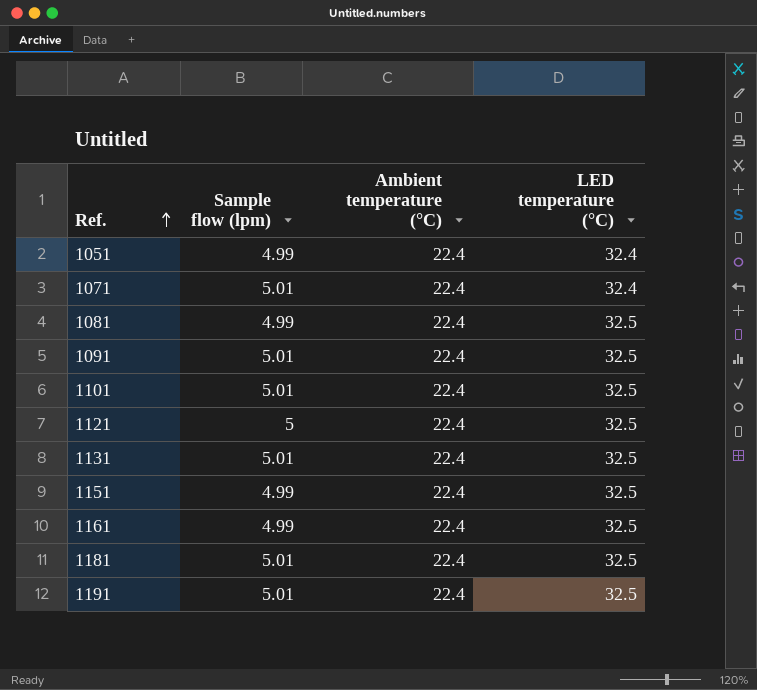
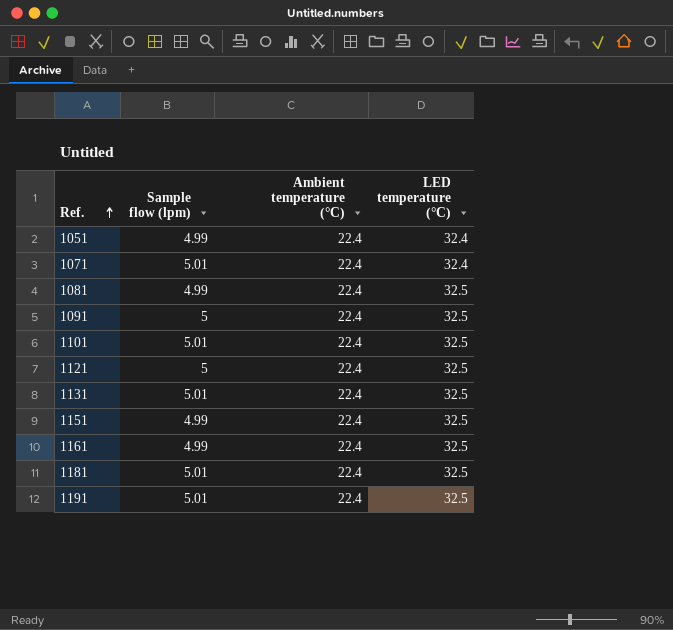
1091 | Sample flow (lpm): 5.01 -> 5

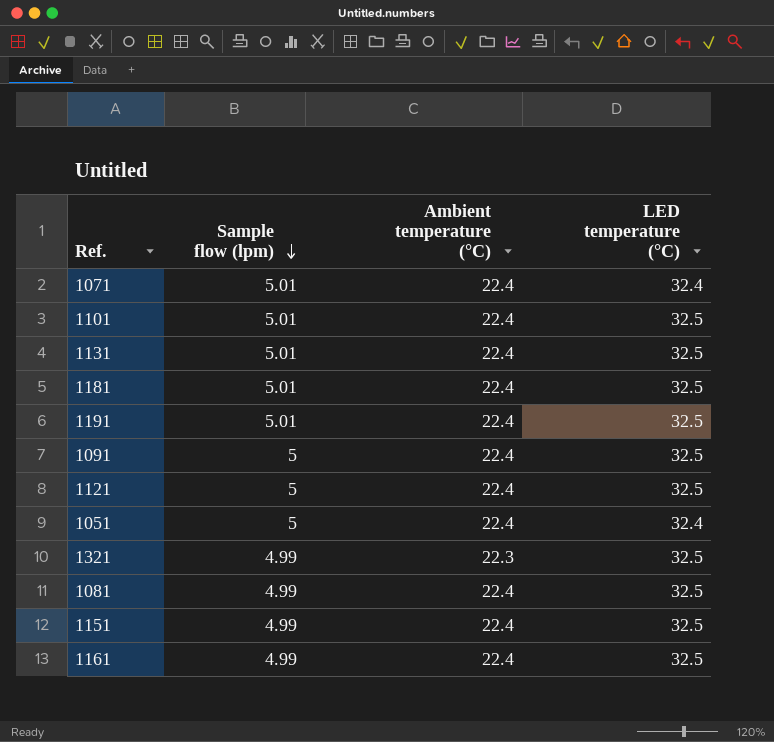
row order: Ref. ascending -> Sample flow (lpm) descending
1051 | Sample flow (lpm): 4.99 -> 5
row 1321: none -> 4.99 | 22.3 | 32.5

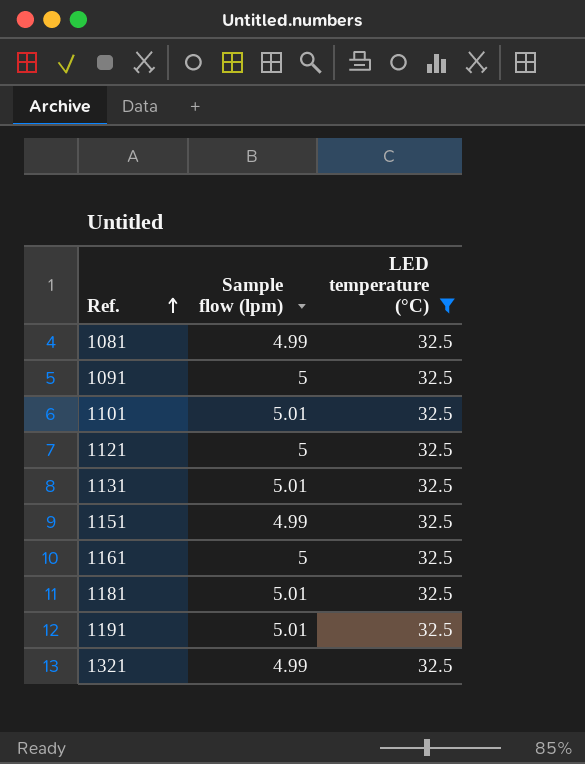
filter: none -> LED temperature (°C) = 32.5
row order: Sample flow (lpm) descending -> Ref. ascending
column Ambient temperature (°C) | position: 3 -> none
1161 | Sample flow (lpm): 4.99 -> 5

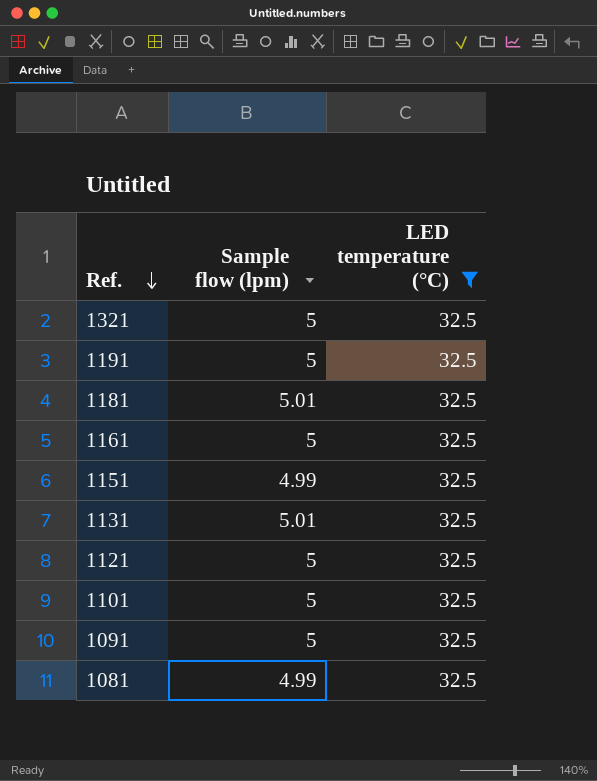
row order: Ref. ascending -> Ref. descending
1321 | Sample flow (lpm): 4.99 -> 5
1191 | Sample flow (lpm): 5.01 -> 5
1101 | Sample flow (lpm): 5.01 -> 5

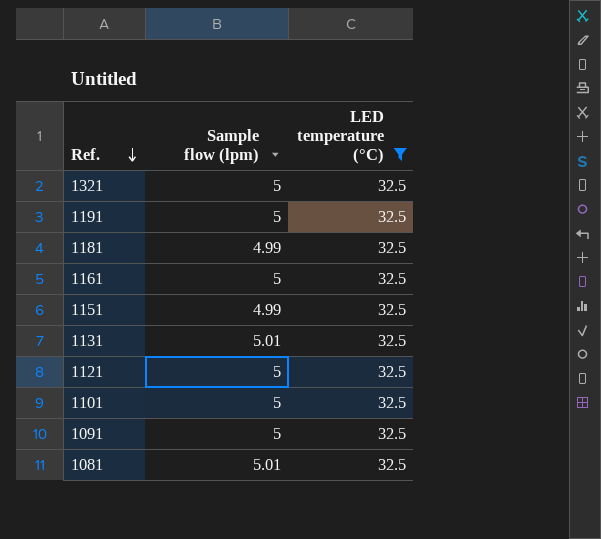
1181 | Sample flow (lpm): 5.01 -> 4.99
1081 | Sample flow (lpm): 4.99 -> 5.01

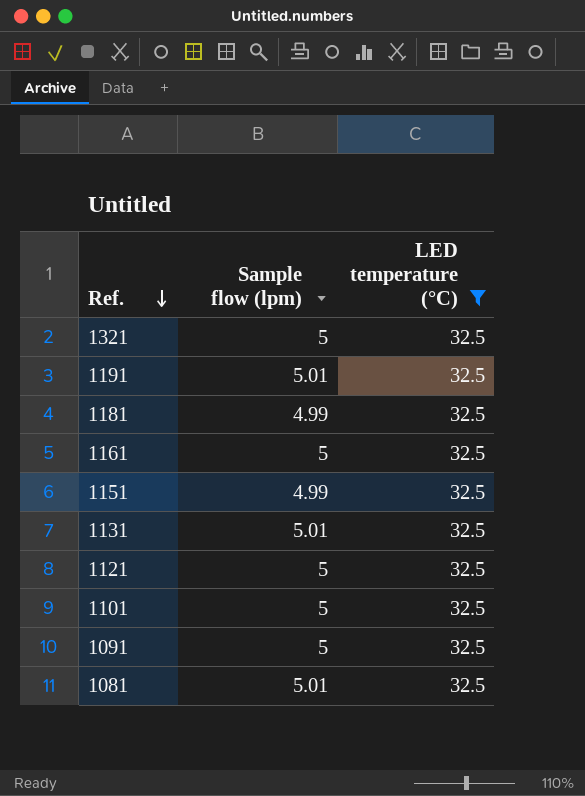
1191 | Sample flow (lpm): 5 -> 5.01

